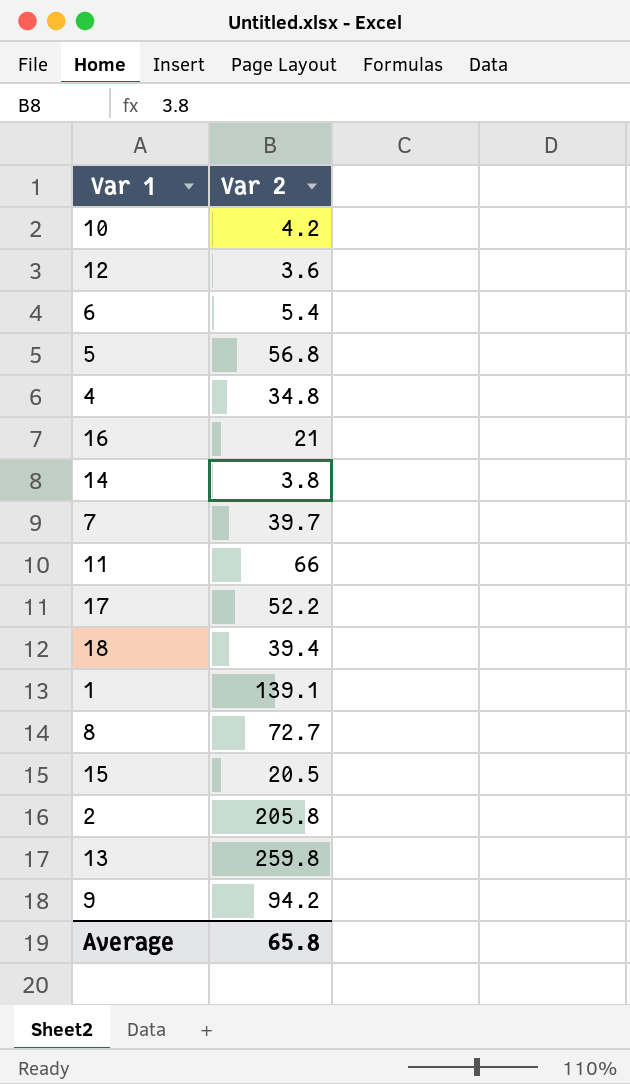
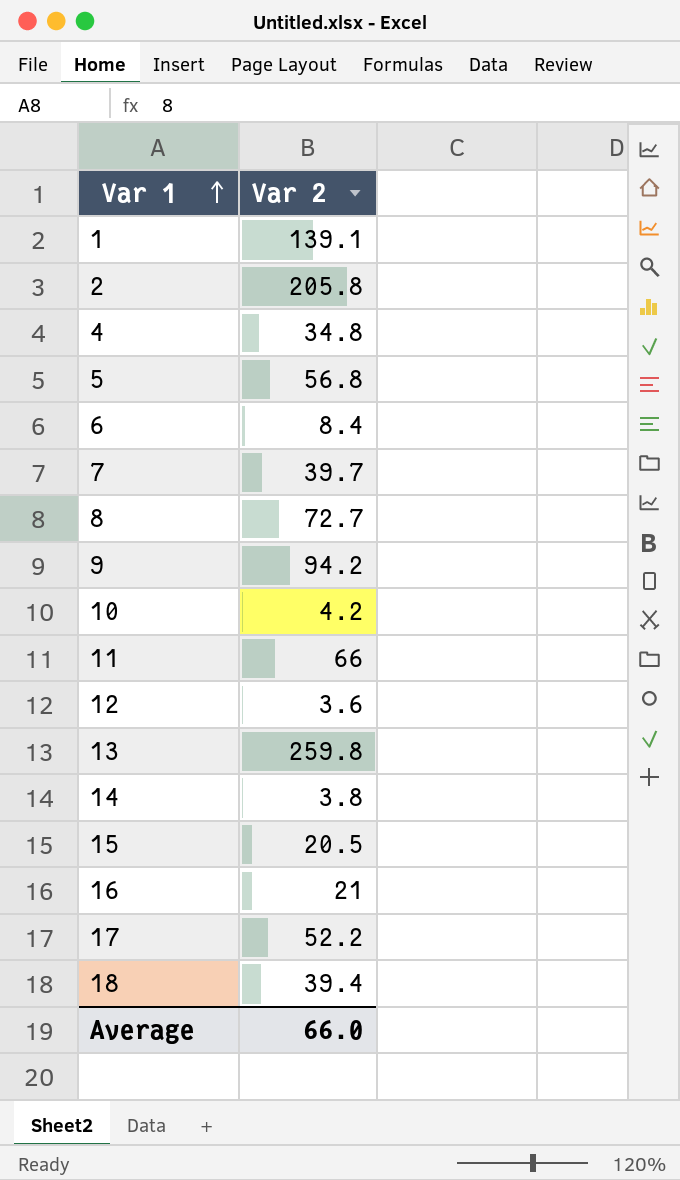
row order: none -> Var 1 ascending
6 | Var 2: 5.4 -> 8.4
Average | Var 2: 65.8 -> 66.0

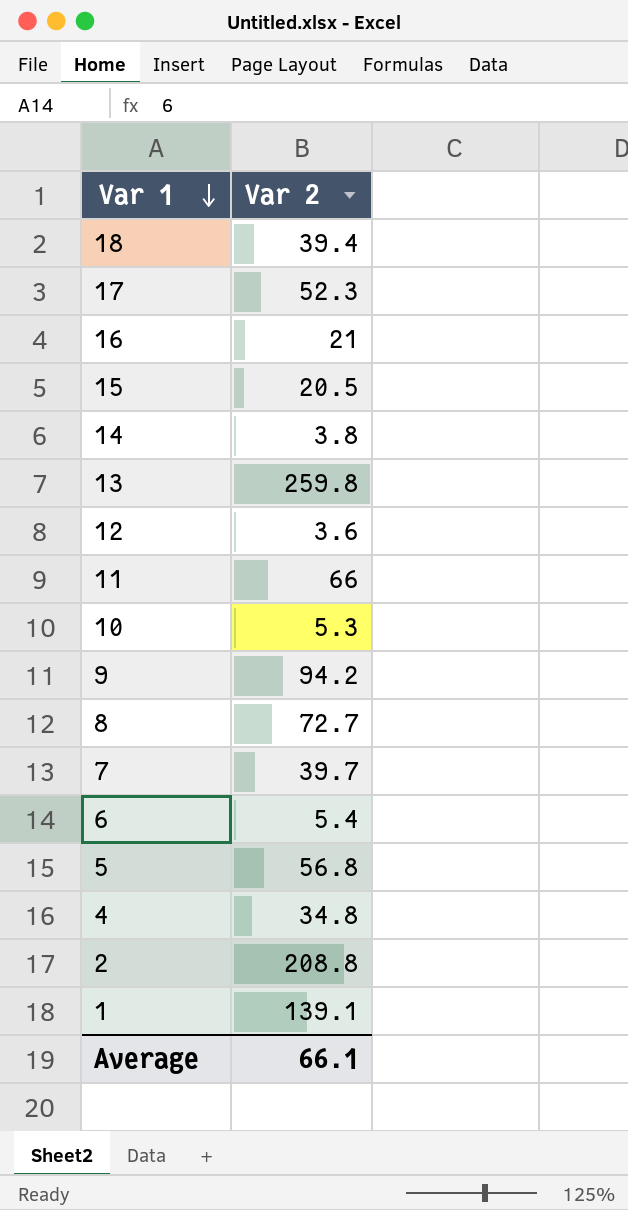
row order: Var 1 ascending -> Var 1 descending
17 | Var 2: 52.2 -> 52.3
10 | Var 2: 4.2 -> 5.3
6 | Var 2: 8.4 -> 5.4
2 | Var 2: 205.8 -> 208.8
Average | Var 2: 66.0 -> 66.1

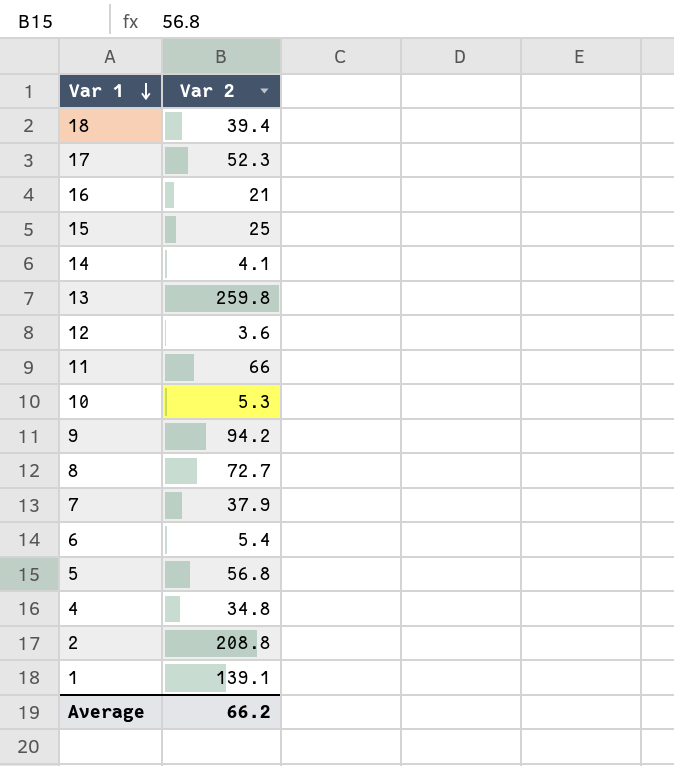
15 | Var 2: 20.5 -> 25
14 | Var 2: 3.8 -> 4.1
7 | Var 2: 39.7 -> 37.9
Average | Var 2: 66.1 -> 66.2

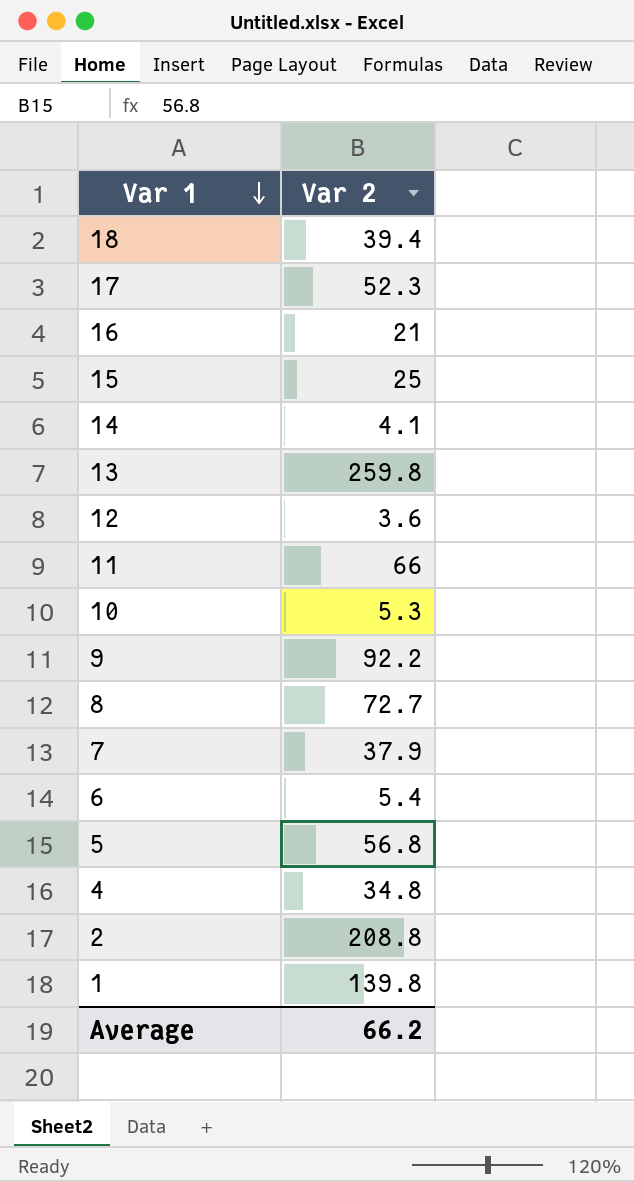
9 | Var 2: 94.2 -> 92.2
1 | Var 2: 139.1 -> 139.8

